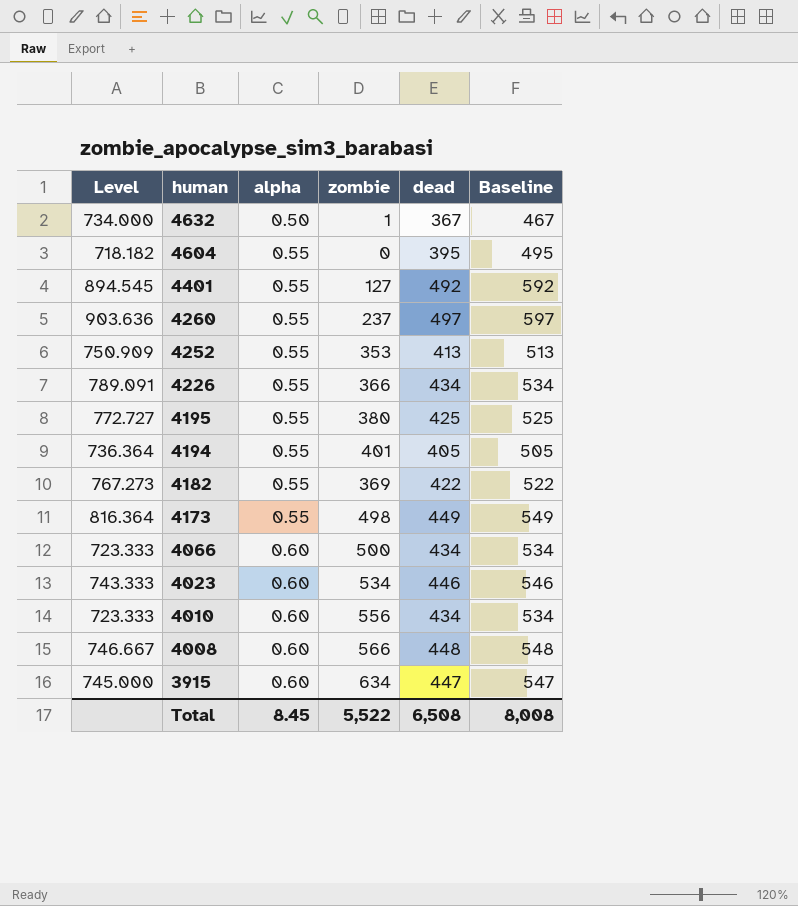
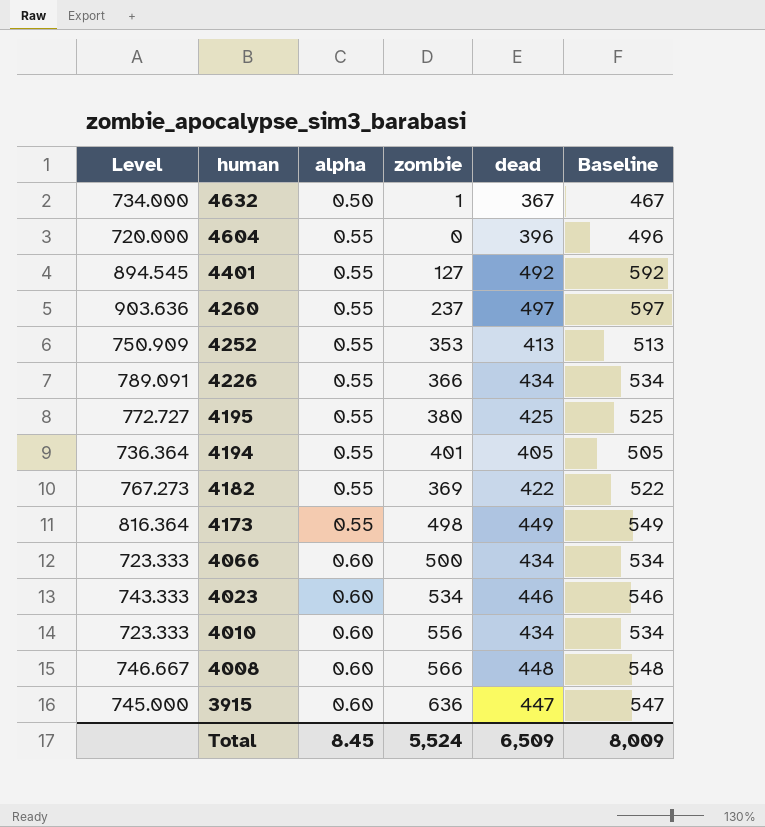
4604 | Level: 718.182 -> 720.000
4604 | dead: 395 -> 396
4604 | Baseline: 495 -> 496
3915 | zombie: 634 -> 636
Total | zombie: 5,522 -> 5,524
Total | dead: 6,508 -> 6,509
Total | Baseline: 8,008 -> 8,009

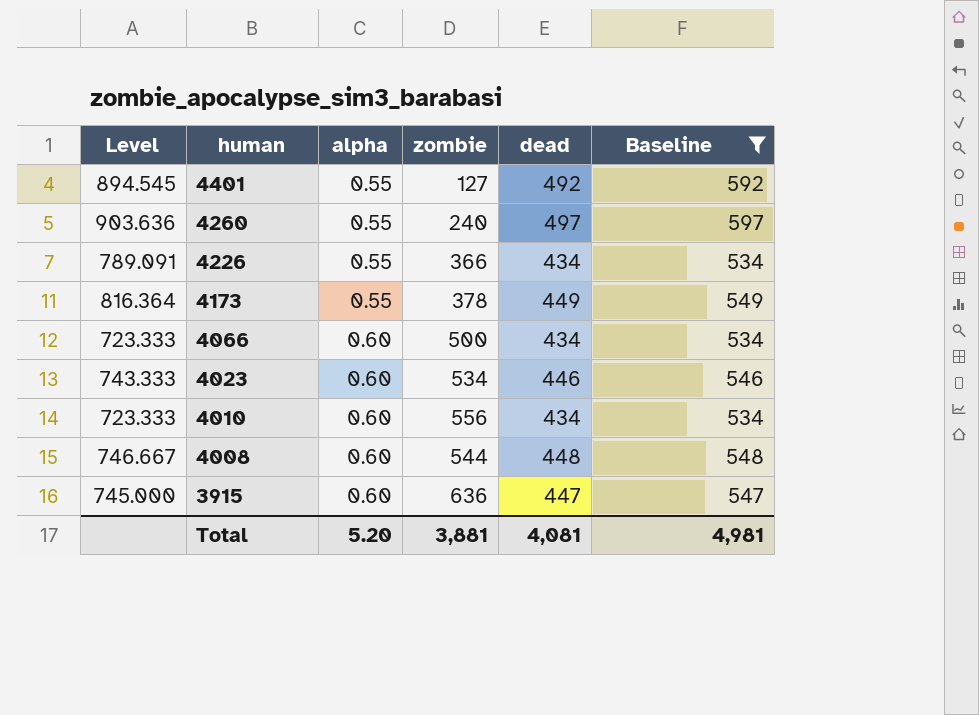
filter: none -> Baseline >= 534
4260 | zombie: 237 -> 240
4173 | zombie: 498 -> 378
4008 | zombie: 566 -> 544
Total | alpha: 8.45 -> 5.20
Total | zombie: 5,524 -> 3,881
Total | dead: 6,509 -> 4,081
Total | Baseline: 8,009 -> 4,981

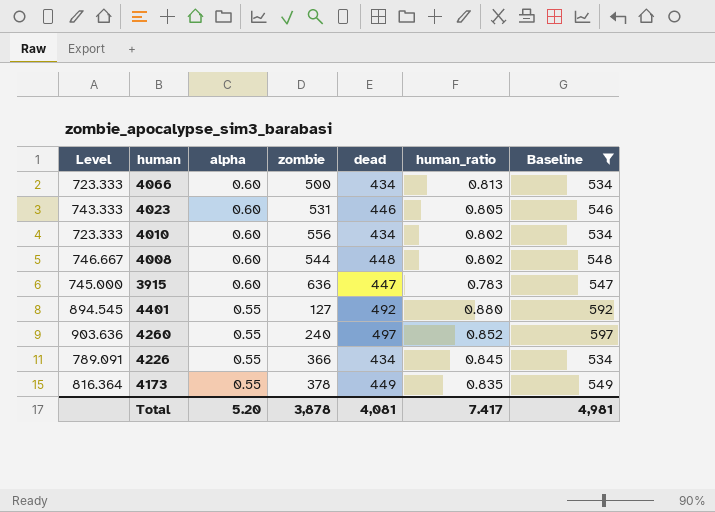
row order: human descending -> alpha descending
column human_ratio | position: none -> 6
4023 | zombie: 534 -> 531
Total | zombie: 3,881 -> 3,878

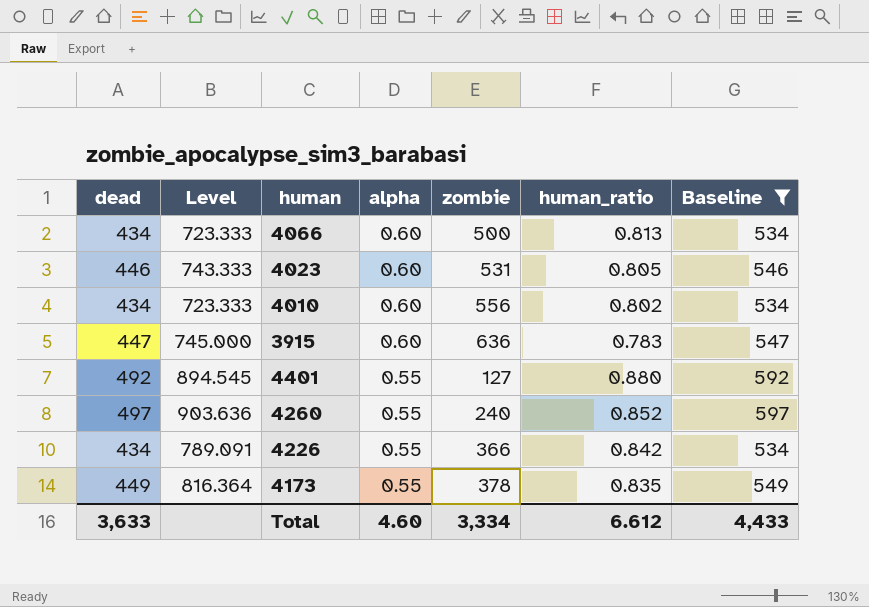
column dead | position: 5 -> 1
row 4008: 746.667 | 0.60 | 544 | 448 | 0.802 | 548 -> none
4226 | human_ratio: 0.845 -> 0.842
Total | dead: 4,081 -> 3,633
Total | alpha: 5.20 -> 4.60
Total | zombie: 3,878 -> 3,334
Total | human_ratio: 7.417 -> 6.612
Total | Baseline: 4,981 -> 4,433

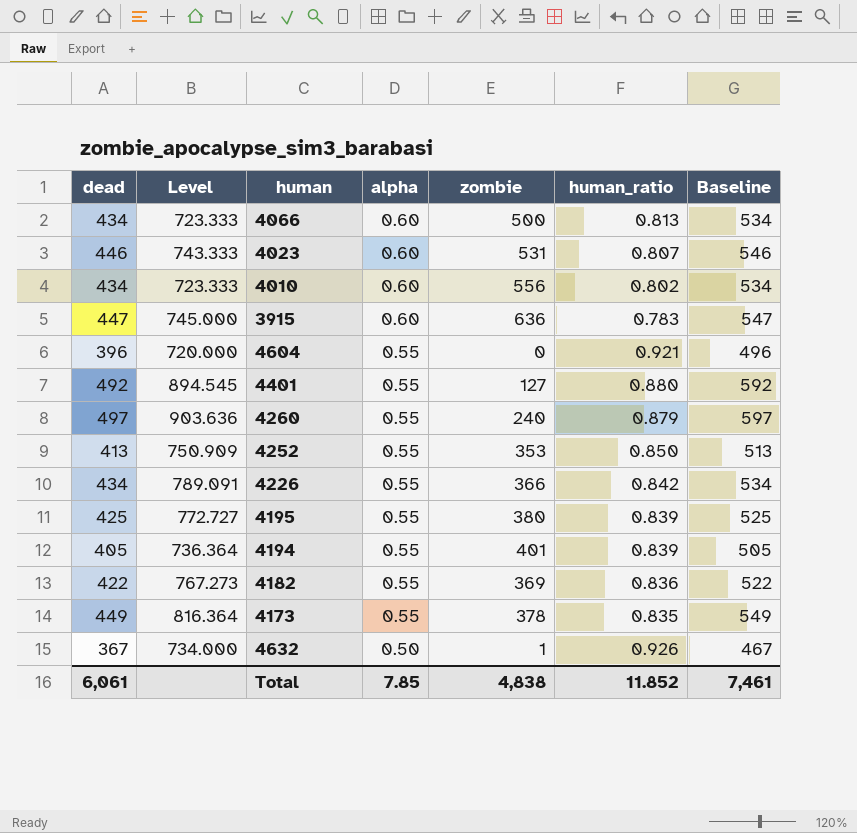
filter: Baseline >= 534 -> none
4023 | human_ratio: 0.805 -> 0.807
4260 | human_ratio: 0.852 -> 0.879
Total | dead: 3,633 -> 6,061
Total | alpha: 4.60 -> 7.85
Total | zombie: 3,334 -> 4,838
Total | human_ratio: 6.612 -> 11.852
Total | Baseline: 4,433 -> 7,461

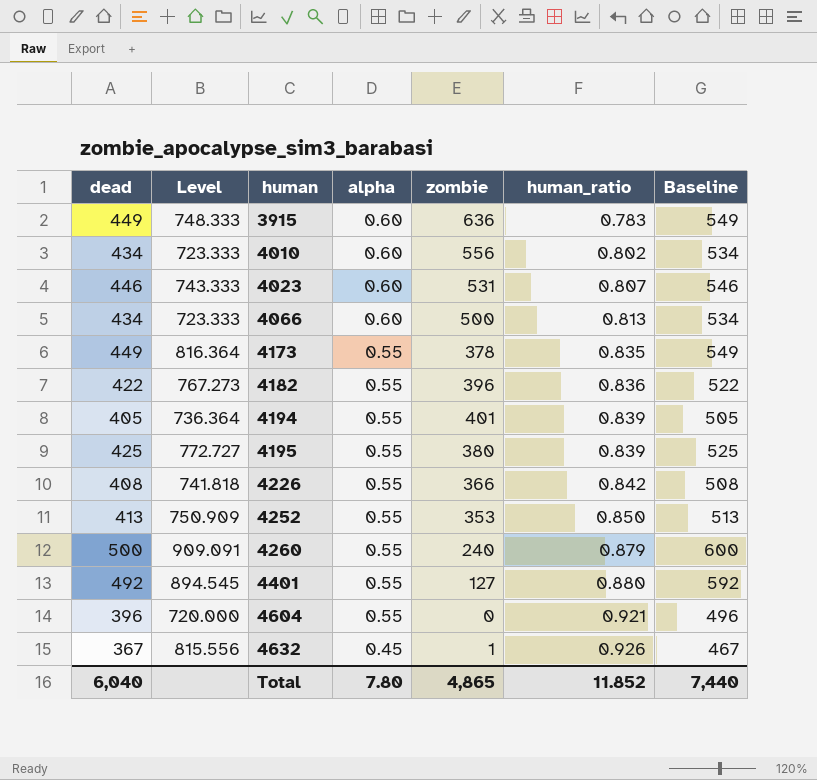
row order: alpha descending -> human ascending
3915 | dead: 447 -> 449
3915 | Level: 745.000 -> 748.333
3915 | Baseline: 547 -> 549
4182 | zombie: 369 -> 396
4226 | dead: 434 -> 408
4226 | Level: 789.091 -> 741.818
4226 | Baseline: 534 -> 508
4260 | dead: 497 -> 500
4260 | Level: 903.636 -> 909.091
4260 | Baseline: 597 -> 600
4632 | Level: 734.000 -> 815.556
4632 | alpha: 0.50 -> 0.45
Total | dead: 6,061 -> 6,040
Total | alpha: 7.85 -> 7.80
Total | zombie: 4,838 -> 4,865
Total | Baseline: 7,461 -> 7,440

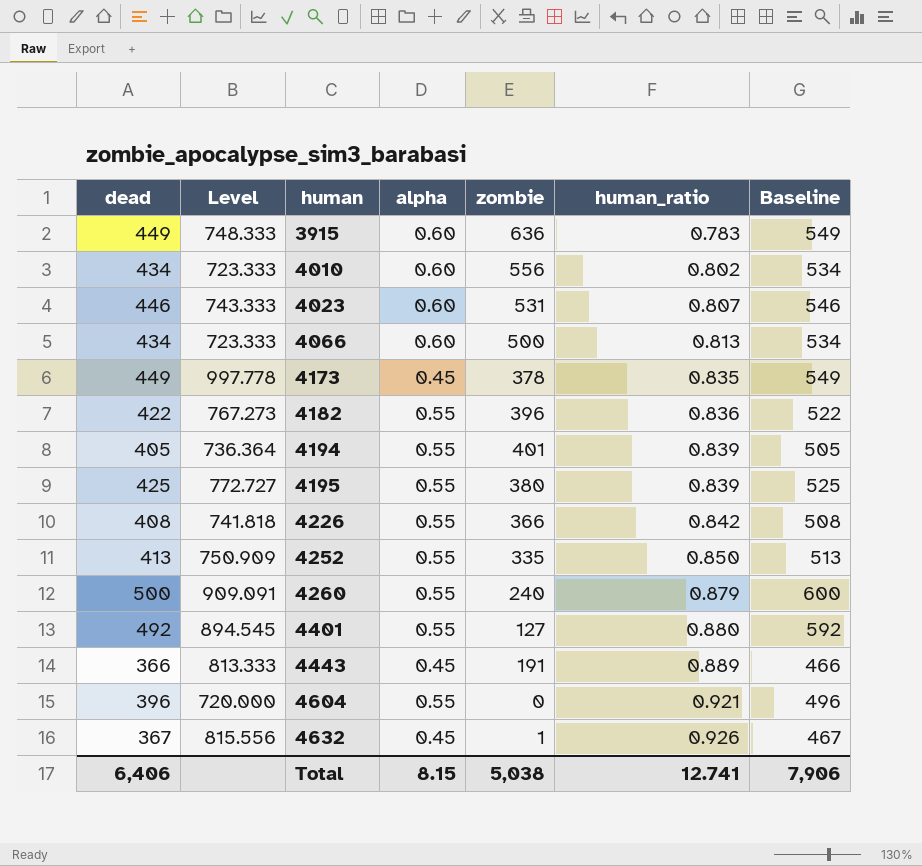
4173 | Level: 816.364 -> 997.778
4173 | alpha: 0.55 -> 0.45
4252 | zombie: 353 -> 335
row 4443: none -> 366 | 813.333 | 0.45 | 191 | 0.889 | 466
Total | dead: 6,040 -> 6,406
Total | alpha: 7.80 -> 8.15
Total | zombie: 4,865 -> 5,038
Total | human_ratio: 11.852 -> 12.741
Total | Baseline: 7,440 -> 7,906

